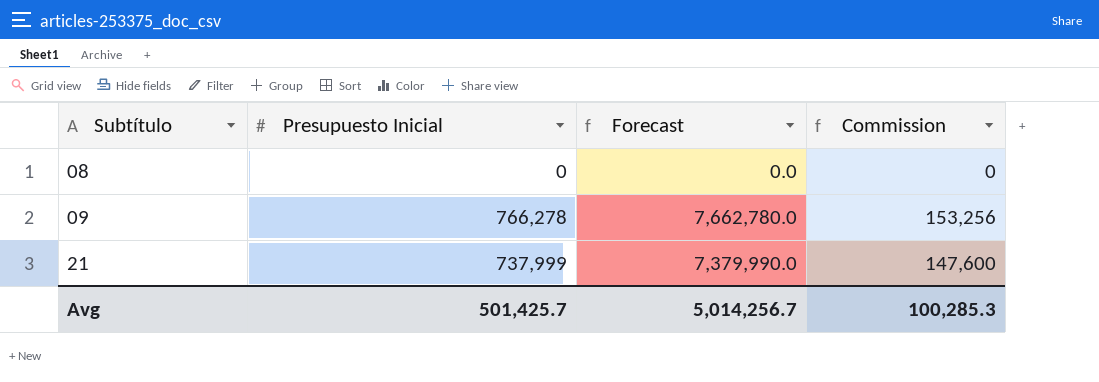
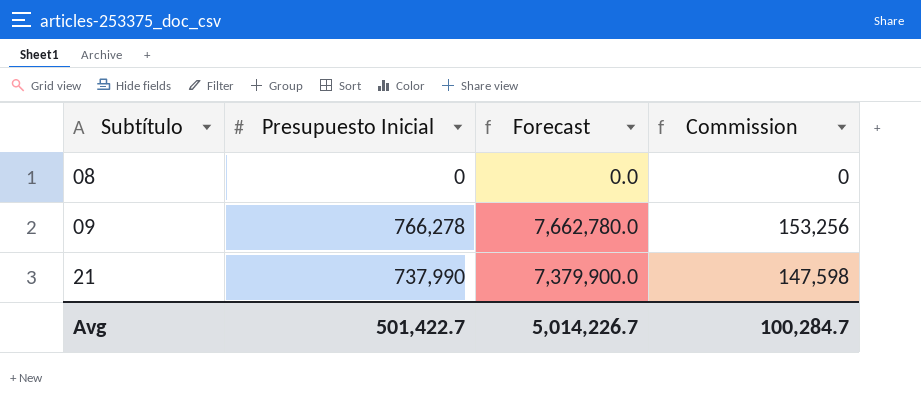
21 | Presupuesto Inicial: 737,999 -> 737,990
21 | Forecast: 7,379,990.0 -> 7,379,900.0
21 | Commission: 147,600 -> 147,598
Avg | Presupuesto Inicial: 501,425.7 -> 501,422.7
Avg | Forecast: 5,014,256.7 -> 5,014,226.7
Avg | Commission: 100,285.3 -> 100,284.7

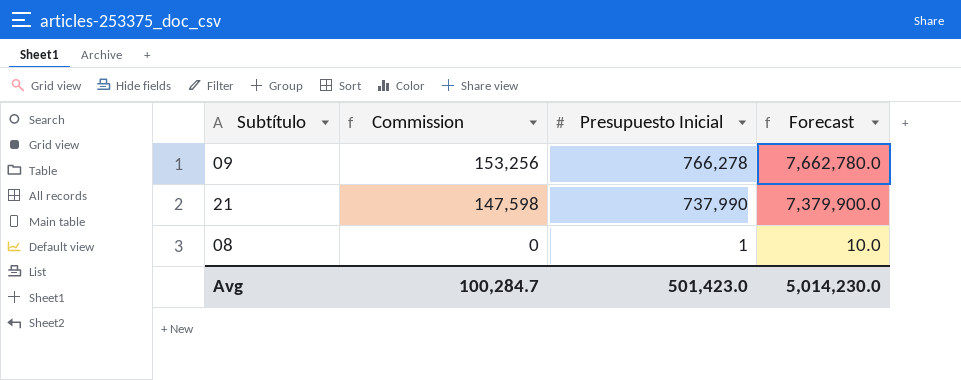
row order: Subtítulo ascending -> Commission descending
column Commission | position: 4 -> 2
08 | Presupuesto Inicial: 0 -> 1
08 | Forecast: 0.0 -> 10.0
Avg | Presupuesto Inicial: 501,422.7 -> 501,423.0
Avg | Forecast: 5,014,226.7 -> 5,014,230.0

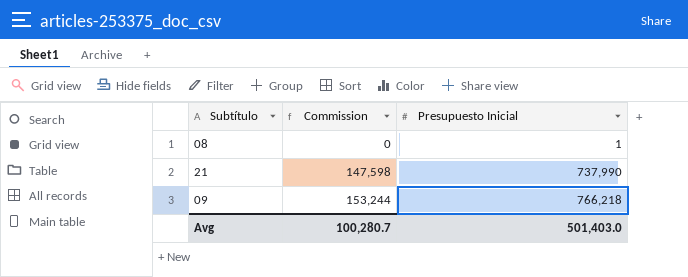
row order: Commission descending -> Commission ascending
column Forecast | formula: [Presupuesto Inicial] * 10 -> none
09 | Commission: 153,256 -> 153,244
09 | Presupuesto Inicial: 766,278 -> 766,218
Avg | Commission: 100,284.7 -> 100,280.7
Avg | Presupuesto Inicial: 501,423.0 -> 501,403.0

